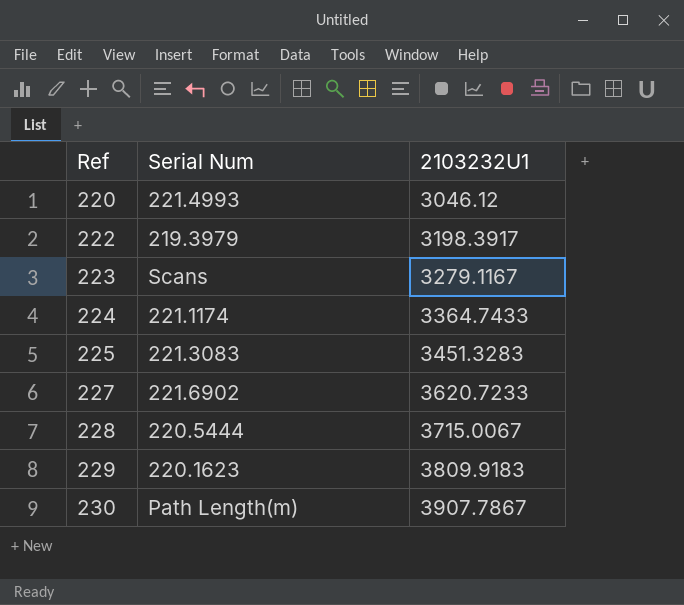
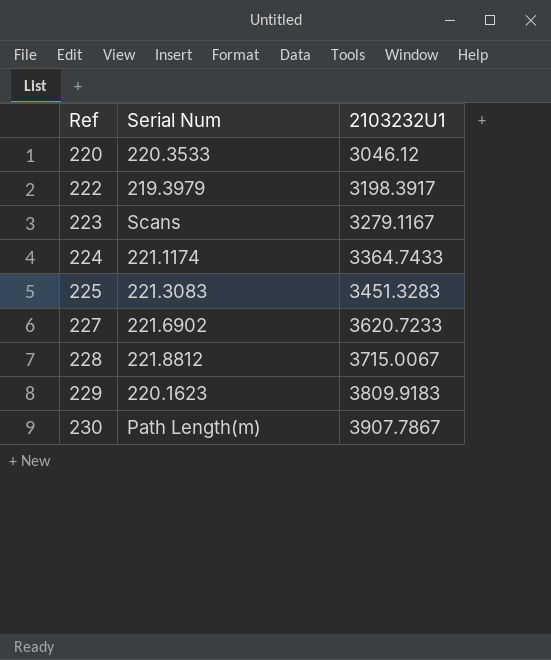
220 | Serial Num: 221.4993 -> 220.3533
228 | Serial Num: 220.5444 -> 221.8812

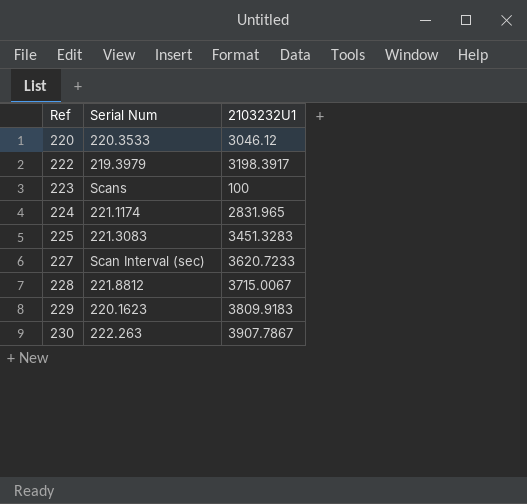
223 | 2103232U1: 3279.1167 -> 100
224 | 2103232U1: 3364.7433 -> 2831.965
227 | Serial Num: 221.6902 -> Scan Interval (sec)
230 | Serial Num: Path Length(m) -> 222.263

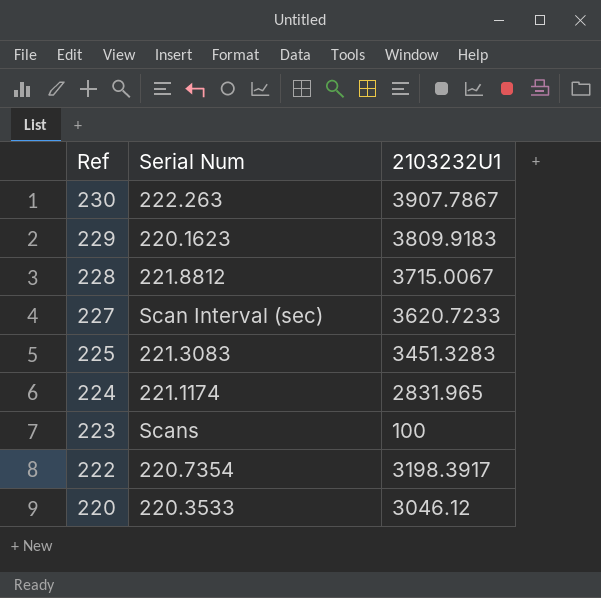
row order: Ref ascending -> Ref descending
222 | Serial Num: 219.3979 -> 220.7354

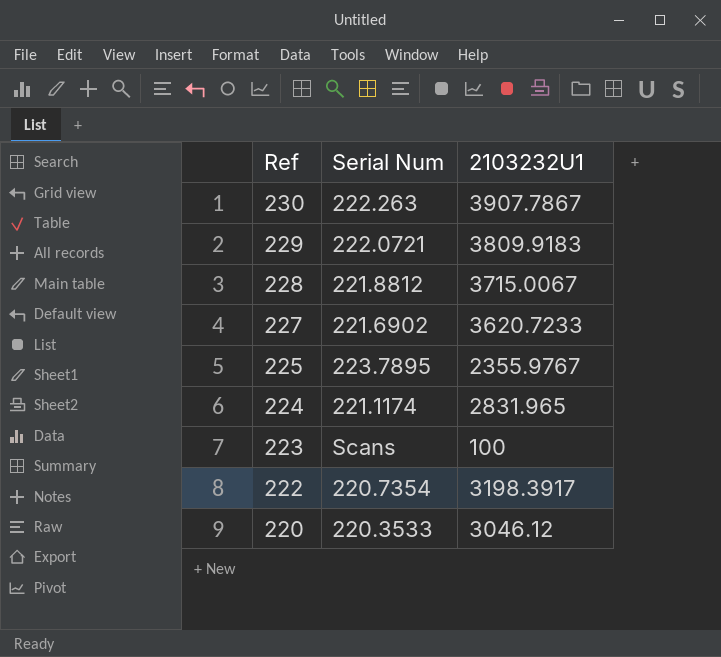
229 | Serial Num: 220.1623 -> 222.0721
227 | Serial Num: Scan Interval (sec) -> 221.6902
225 | Serial Num: 221.3083 -> 223.7895
225 | 2103232U1: 3451.3283 -> 2355.9767

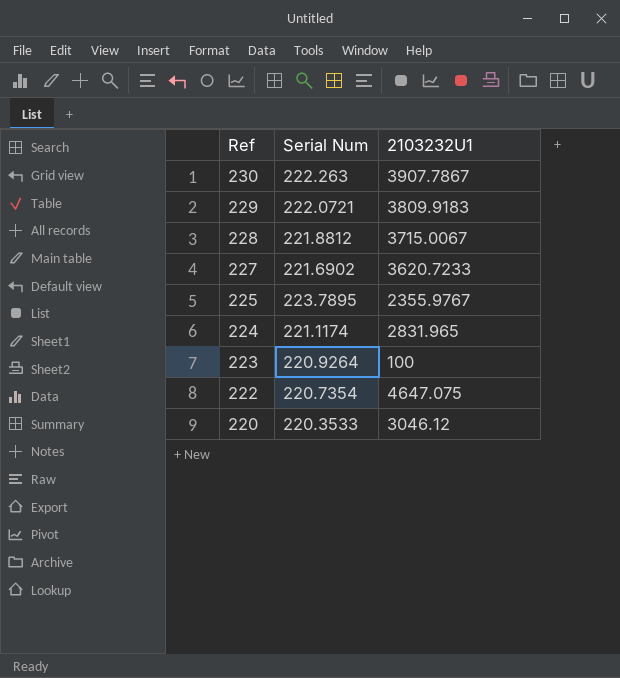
223 | Serial Num: Scans -> 220.9264
222 | 2103232U1: 3198.3917 -> 4647.075

